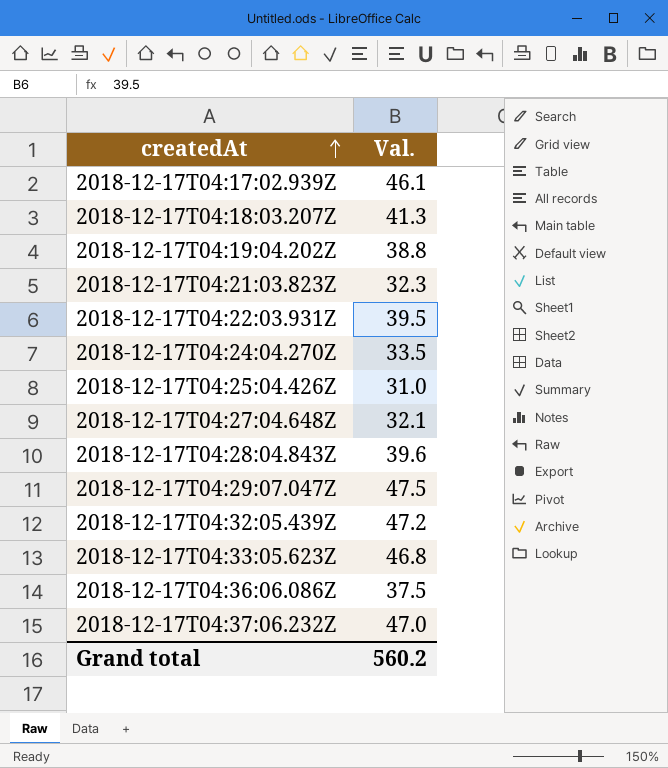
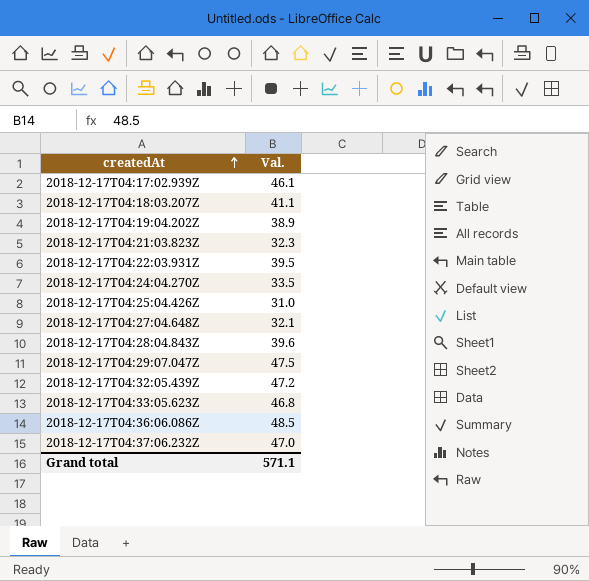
2018-12-17T04:18:03.207Z | Val.: 41.3 -> 41.1
2018-12-17T04:19:04.202Z | Val.: 38.8 -> 38.9
2018-12-17T04:36:06.086Z | Val.: 37.5 -> 48.5
Grand total | Val.: 560.2 -> 571.1

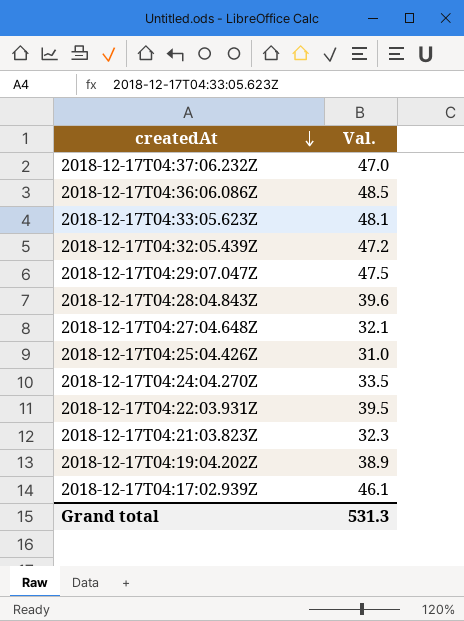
row order: createdAt ascending -> createdAt descending
row 2018-12-17T04:18:03.207Z: 41.1 -> none
2018-12-17T04:33:05.623Z | Val.: 46.8 -> 48.1
Grand total | Val.: 571.1 -> 531.3

